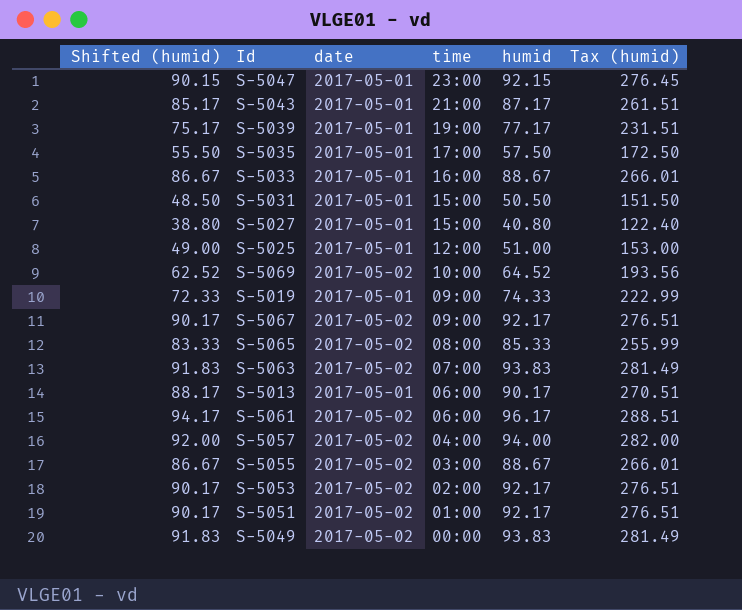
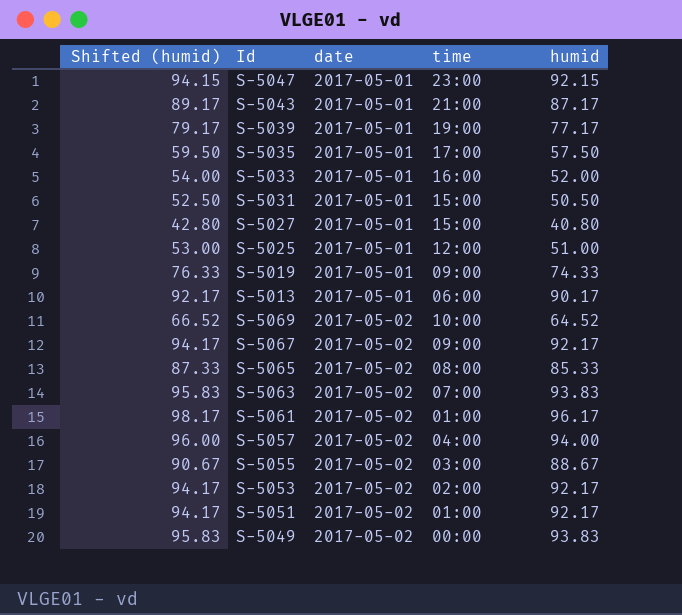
row order: time descending -> date ascending
column Tax (humid) | formula: [humid] * 3 -> none
column Shifted (humid) | formula: [humid] - 2 -> [humid] + 2
S-5033 | humid: 88.67 -> 52.00
S-5061 | time: 06:00 -> 01:00

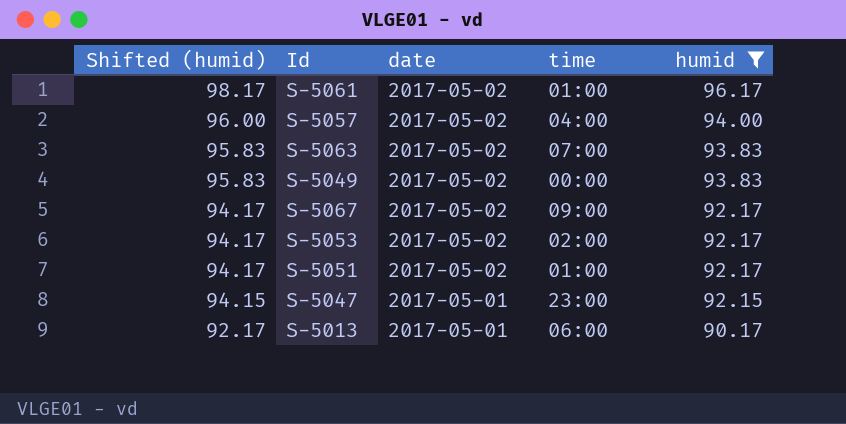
filter: none -> humid >= 90.17
row order: date ascending -> Shifted (humid) descending

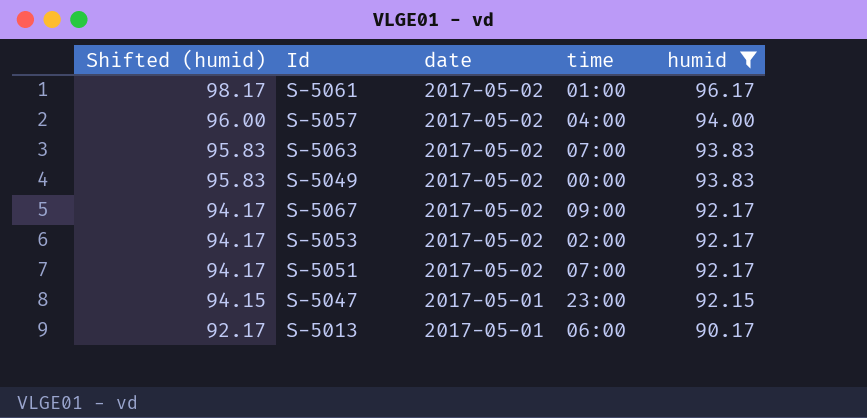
S-5051 | time: 01:00 -> 07:00

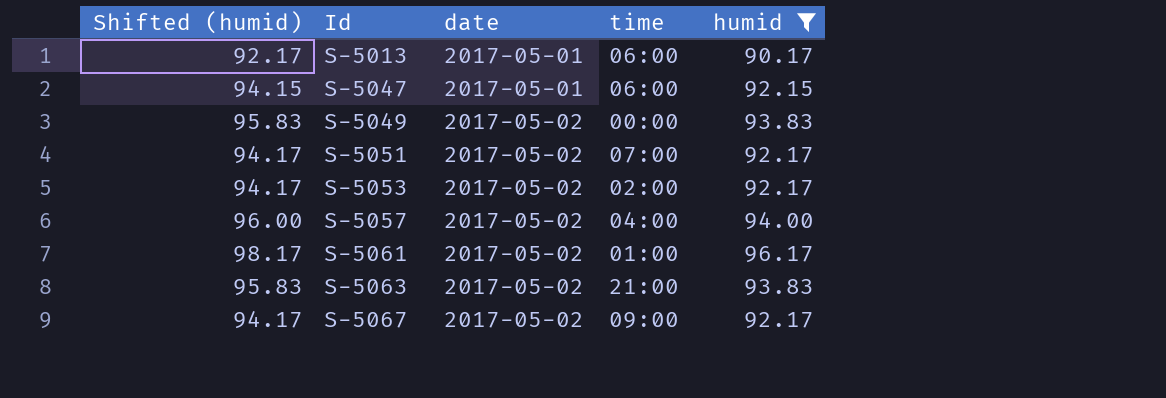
row order: Shifted (humid) descending -> Id ascending
S-5047 | time: 23:00 -> 06:00
S-5063 | time: 07:00 -> 21:00

